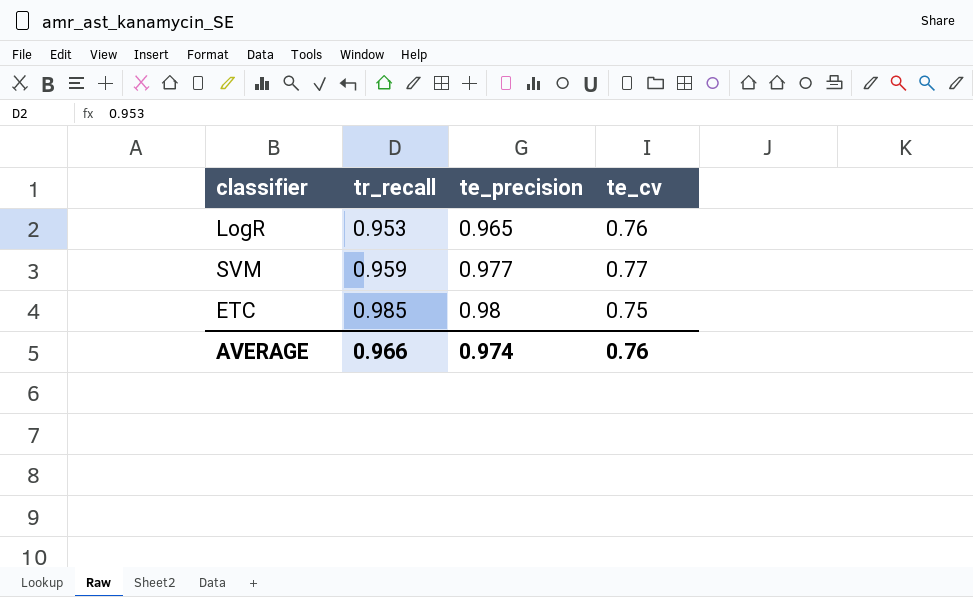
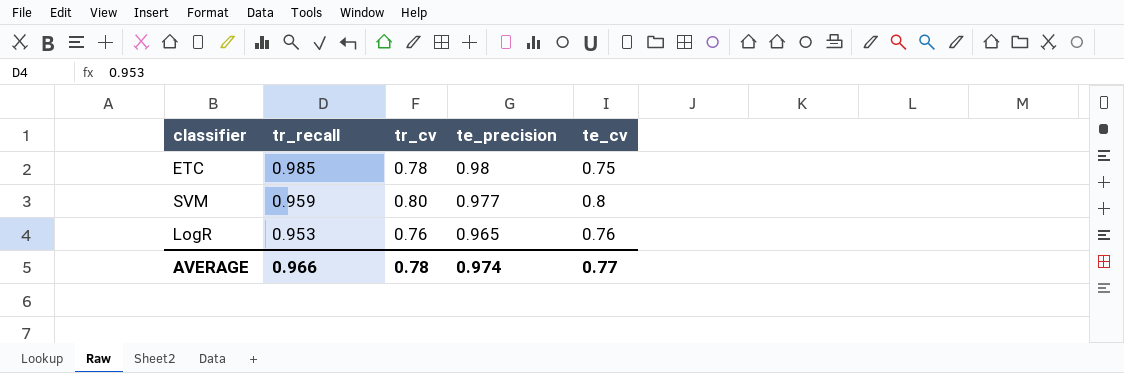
row order: tr_recall ascending -> tr_recall descending
column tr_cv | position: none -> 3
SVM | te_cv: 0.77 -> 0.8
AVERAGE | te_cv: 0.76 -> 0.77

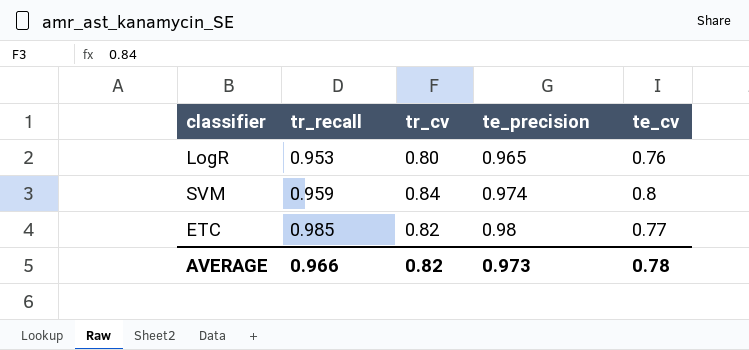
row order: tr_recall descending -> tr_recall ascending
LogR | tr_cv: 0.76 -> 0.80
SVM | tr_cv: 0.80 -> 0.84
SVM | te_precision: 0.977 -> 0.974
ETC | tr_cv: 0.78 -> 0.82
ETC | te_cv: 0.75 -> 0.77
AVERAGE | tr_cv: 0.78 -> 0.82
AVERAGE | te_precision: 0.974 -> 0.973
AVERAGE | te_cv: 0.77 -> 0.78

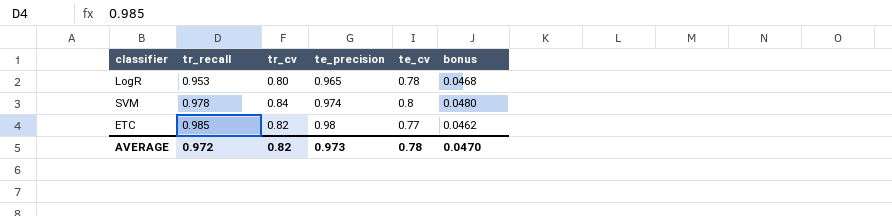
column bonus | formula: none -> [te_cv] * 0.06
LogR | te_cv: 0.76 -> 0.78
SVM | tr_recall: 0.959 -> 0.978
AVERAGE | tr_recall: 0.966 -> 0.972

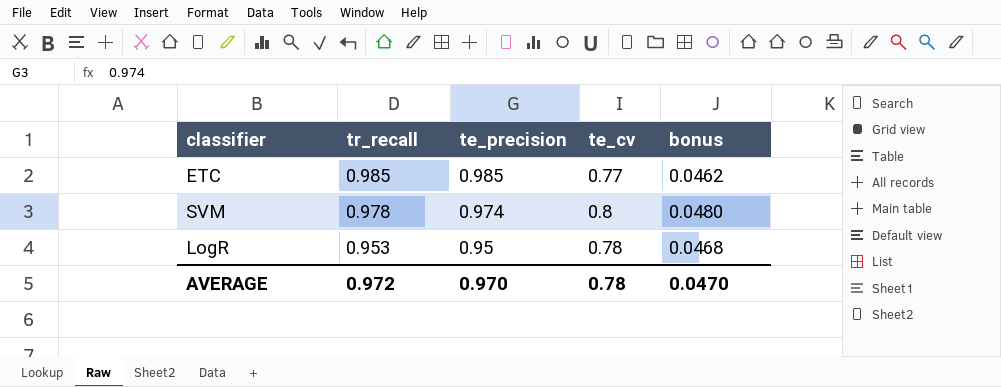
row order: tr_recall ascending -> tr_recall descending
column tr_cv | position: 3 -> none
ETC | te_precision: 0.98 -> 0.985
LogR | te_precision: 0.965 -> 0.95
AVERAGE | te_precision: 0.973 -> 0.970

